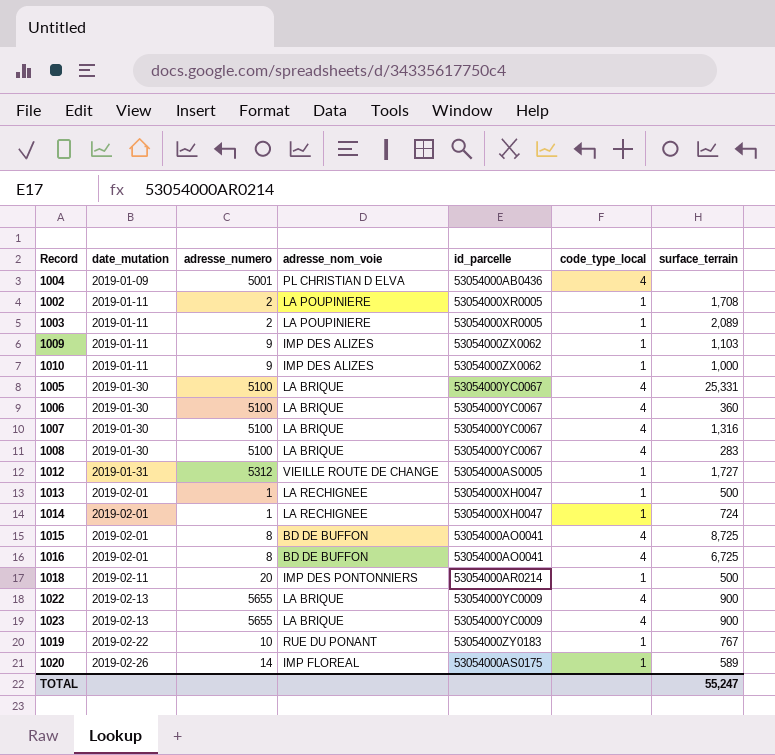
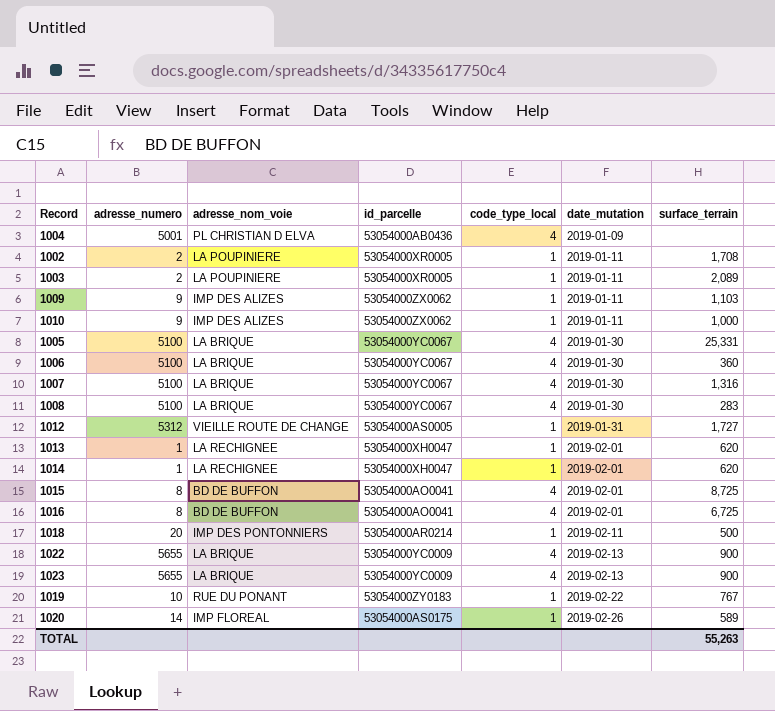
column date_mutation | position: 2 -> 6
1013 | surface_terrain: 500 -> 620
1014 | surface_terrain: 724 -> 620
TOTAL | surface_terrain: 55,247 -> 55,263

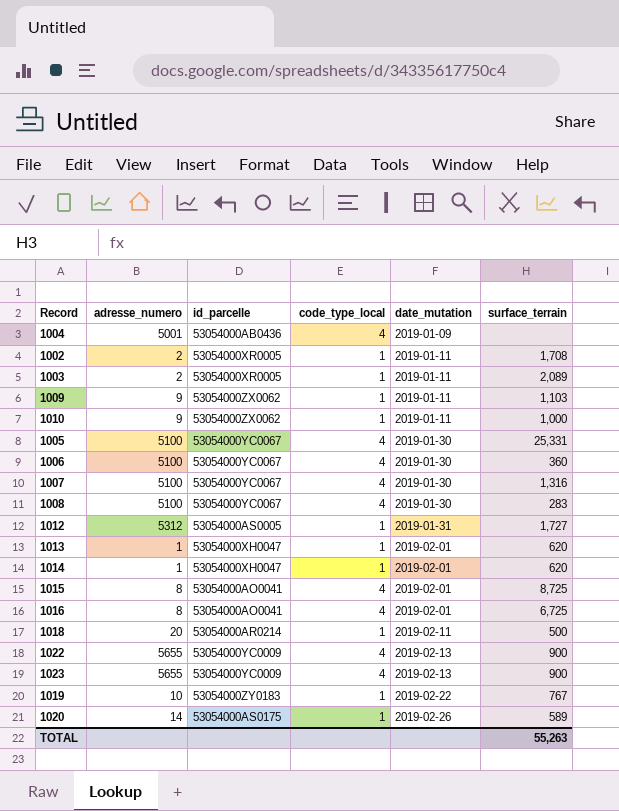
column adresse_nom_voie | position: 3 -> none

